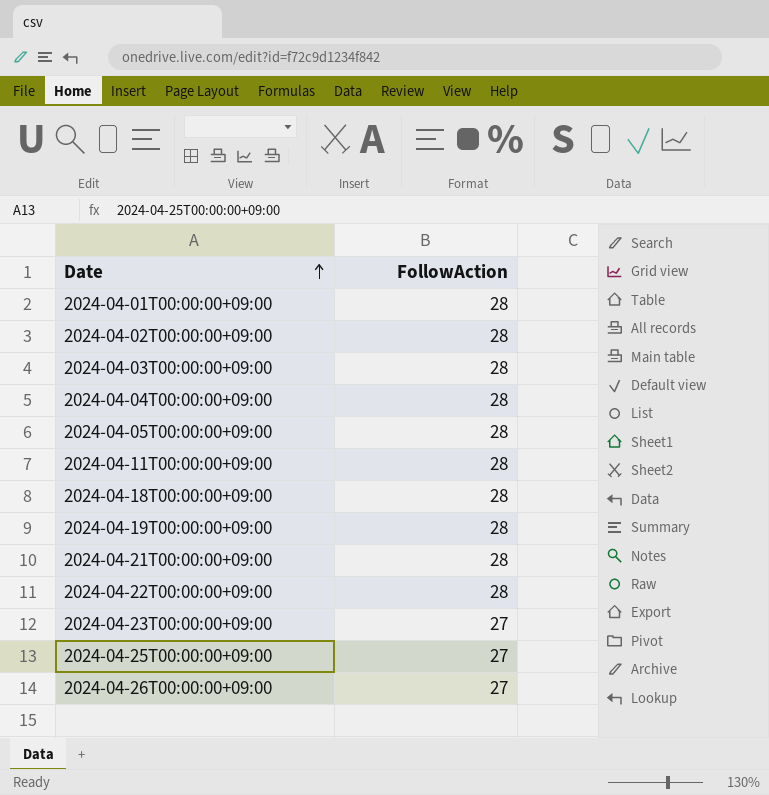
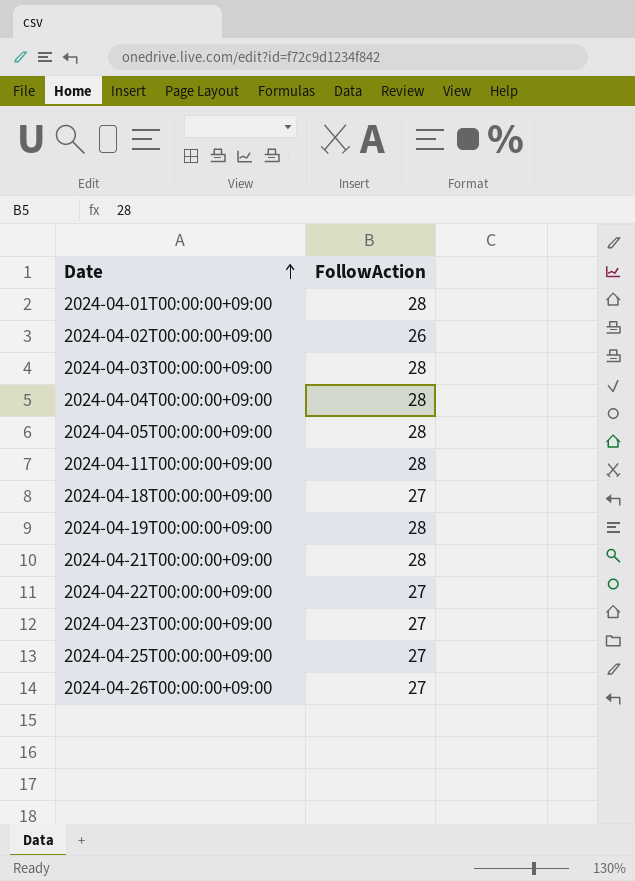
2024-04-02T00:00:00+09:00 | FollowAction: 28 -> 26
2024-04-18T00:00:00+09:00 | FollowAction: 28 -> 27
2024-04-22T00:00:00+09:00 | FollowAction: 28 -> 27

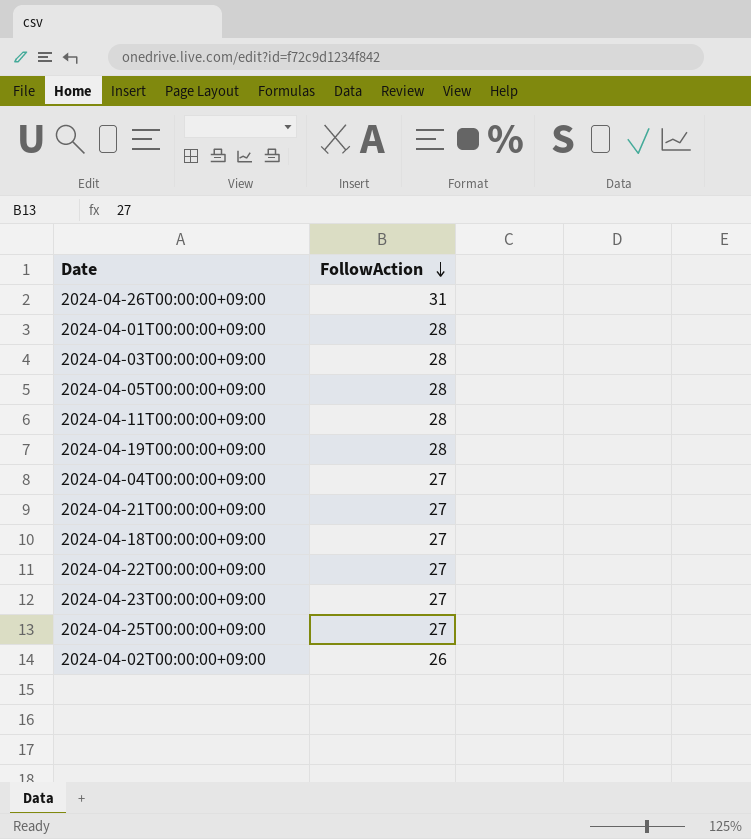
row order: Date ascending -> FollowAction descending
2024-04-26T00:00:00+09:00 | FollowAction: 27 -> 31
2024-04-04T00:00:00+09:00 | FollowAction: 28 -> 27
2024-04-21T00:00:00+09:00 | FollowAction: 28 -> 27

